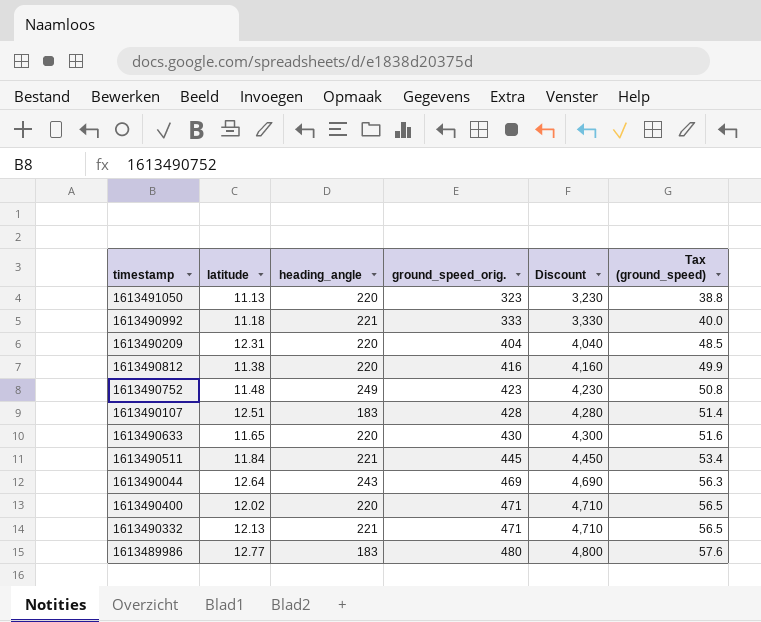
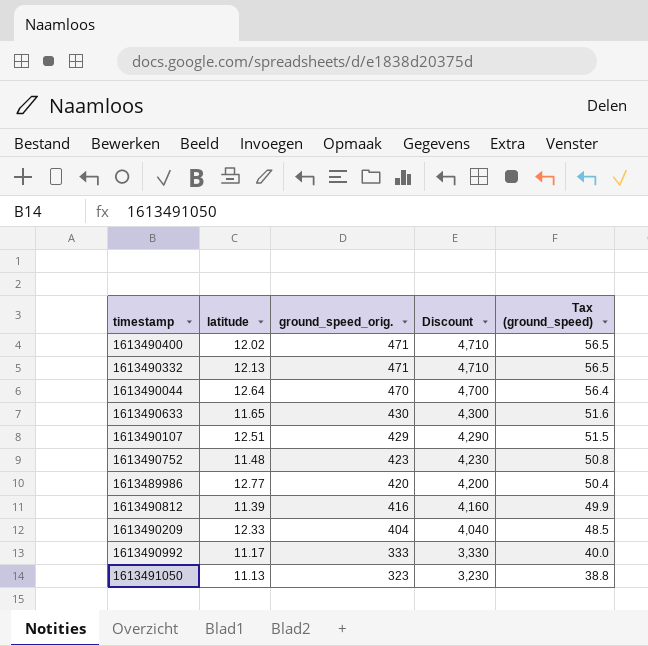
row order: ground_speed_orig. ascending -> ground_speed_orig. descending
column heading_angle | position: 3 -> none
row 1613490511: 11.84 | 221 | 445 | 4,450 | 53.4 -> none
1613490044 | ground_speed_orig.: 469 -> 470
1613490044 | Discount: 4,690 -> 4,700
1613490044 | Tax (ground_speed): 56.3 -> 56.4
1613490107 | ground_speed_orig.: 428 -> 429
1613490107 | Discount: 4,280 -> 4,290
1613490107 | Tax (ground_speed): 51.4 -> 51.5
1613489986 | ground_speed_orig.: 480 -> 420
1613489986 | Discount: 4,800 -> 4,200
1613489986 | Tax (ground_speed): 57.6 -> 50.4
1613490812 | latitude: 11.38 -> 11.39
1613490209 | latitude: 12.31 -> 12.33
1613490992 | latitude: 11.18 -> 11.17

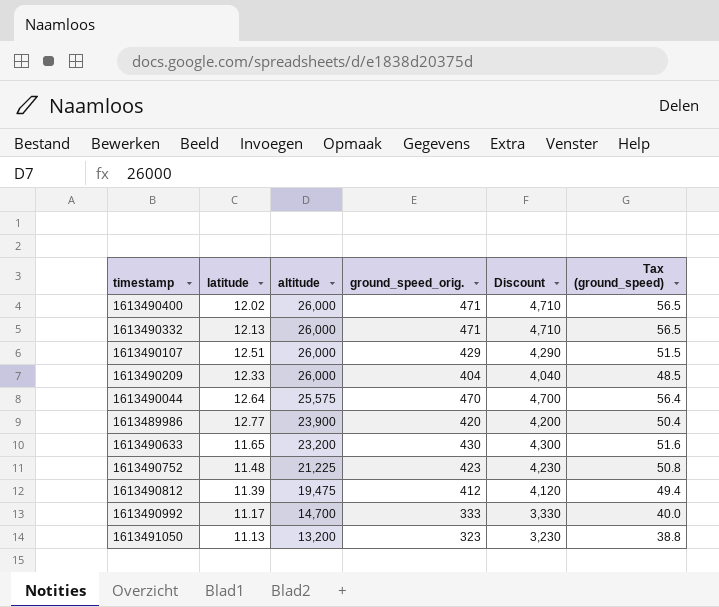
row order: ground_speed_orig. descending -> altitude descending
column altitude | position: none -> 3
1613490812 | ground_speed_orig.: 416 -> 412
1613490812 | Discount: 4,160 -> 4,120
1613490812 | Tax (ground_speed): 49.9 -> 49.4

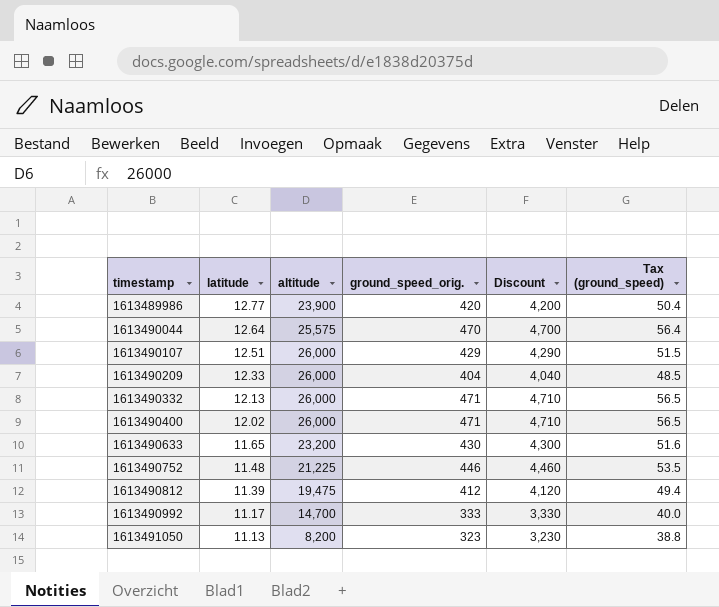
row order: altitude descending -> timestamp ascending
1613490752 | ground_speed_orig.: 423 -> 446
1613490752 | Discount: 4,230 -> 4,460
1613490752 | Tax (ground_speed): 50.8 -> 53.5
1613491050 | altitude: 13,200 -> 8,200

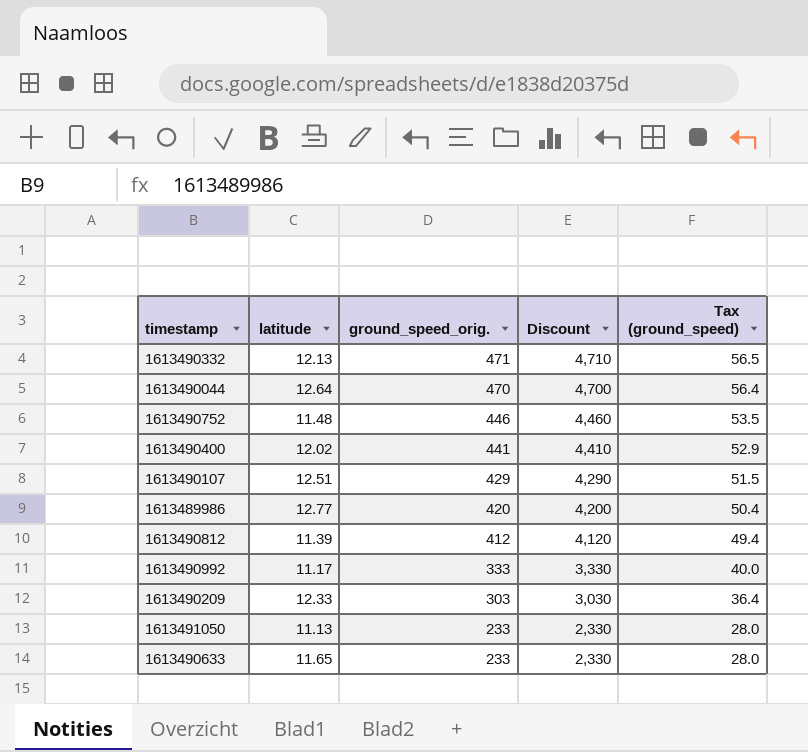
row order: timestamp ascending -> ground_speed_orig. descending
column altitude | position: 3 -> none
1613490400 | ground_speed_orig.: 471 -> 441
1613490400 | Discount: 4,710 -> 4,410
1613490400 | Tax (ground_speed): 56.5 -> 52.9
1613490209 | ground_speed_orig.: 404 -> 303
1613490209 | Discount: 4,040 -> 3,030
1613490209 | Tax (ground_speed): 48.5 -> 36.4
1613491050 | ground_speed_orig.: 323 -> 233
1613491050 | Discount: 3,230 -> 2,330
1613491050 | Tax (ground_speed): 38.8 -> 28.0
1613490633 | ground_speed_orig.: 430 -> 233
1613490633 | Discount: 4,300 -> 2,330
1613490633 | Tax (ground_speed): 51.6 -> 28.0

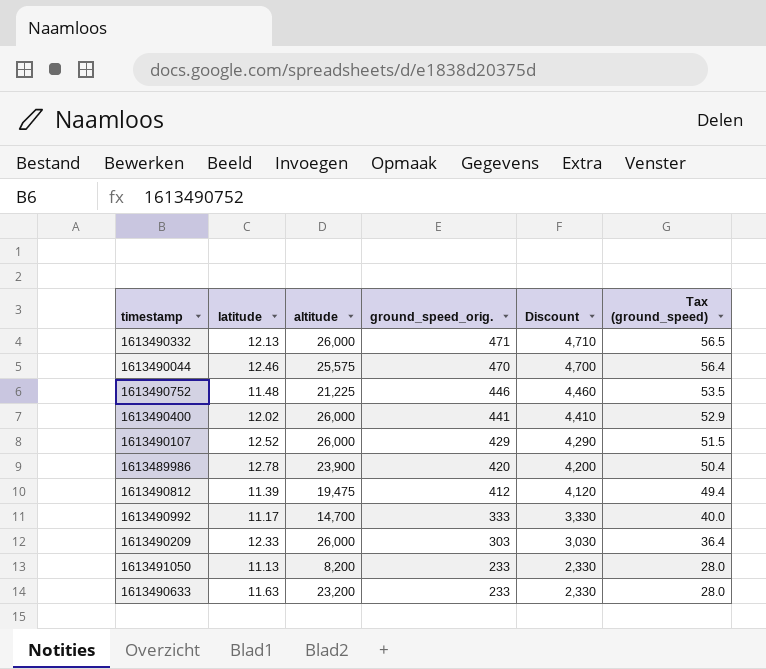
column altitude | position: none -> 3
1613490044 | latitude: 12.64 -> 12.46
1613490107 | latitude: 12.51 -> 12.52
1613489986 | latitude: 12.77 -> 12.78
1613490633 | latitude: 11.65 -> 11.63

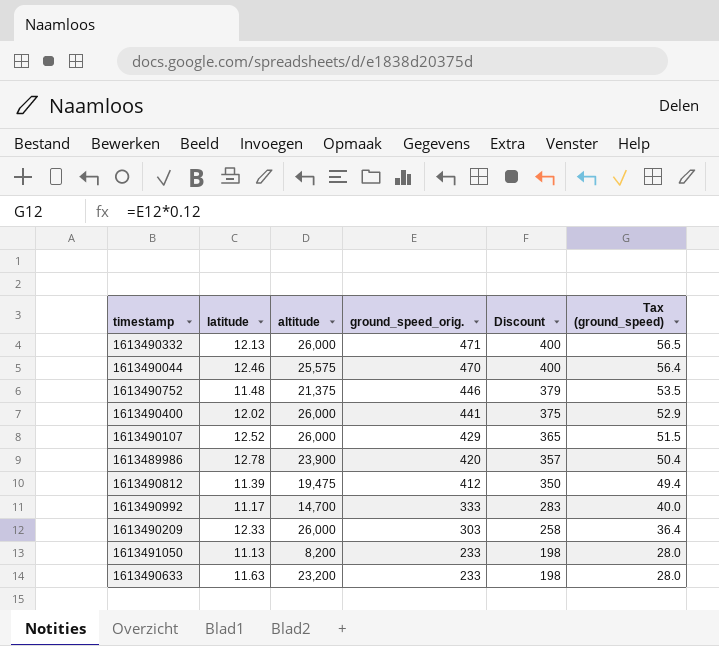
column Discount | formula: [ground_speed_orig.] * 10 -> [ground_speed_orig.] * 0.85
1613490752 | altitude: 21,225 -> 21,375

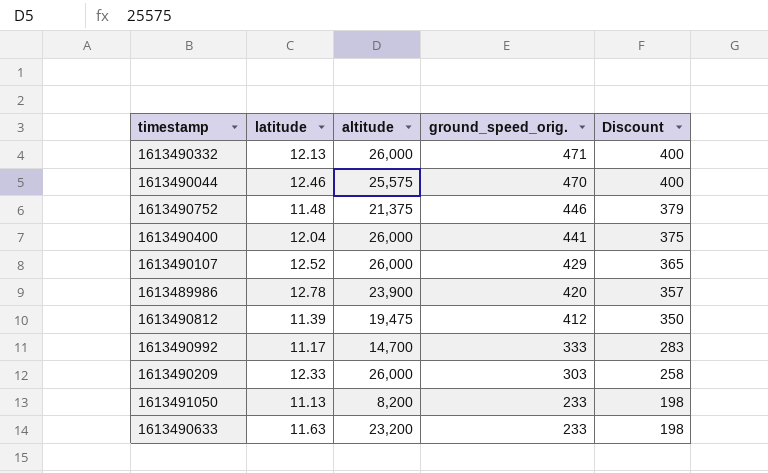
column Tax (ground_speed) | formula: [ground_speed_orig.] * 0.12 -> none
1613490400 | latitude: 12.02 -> 12.04

